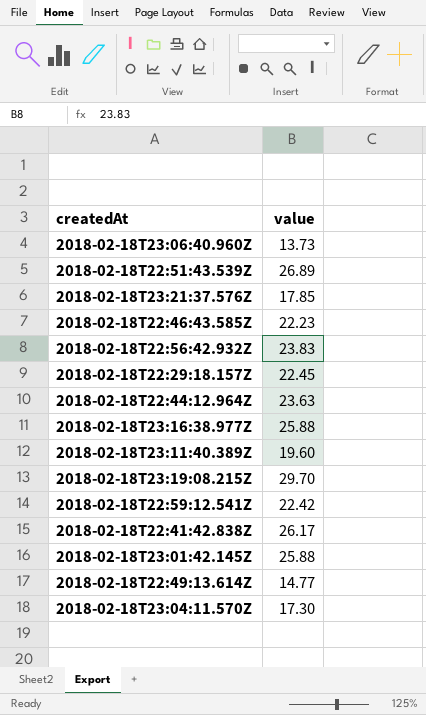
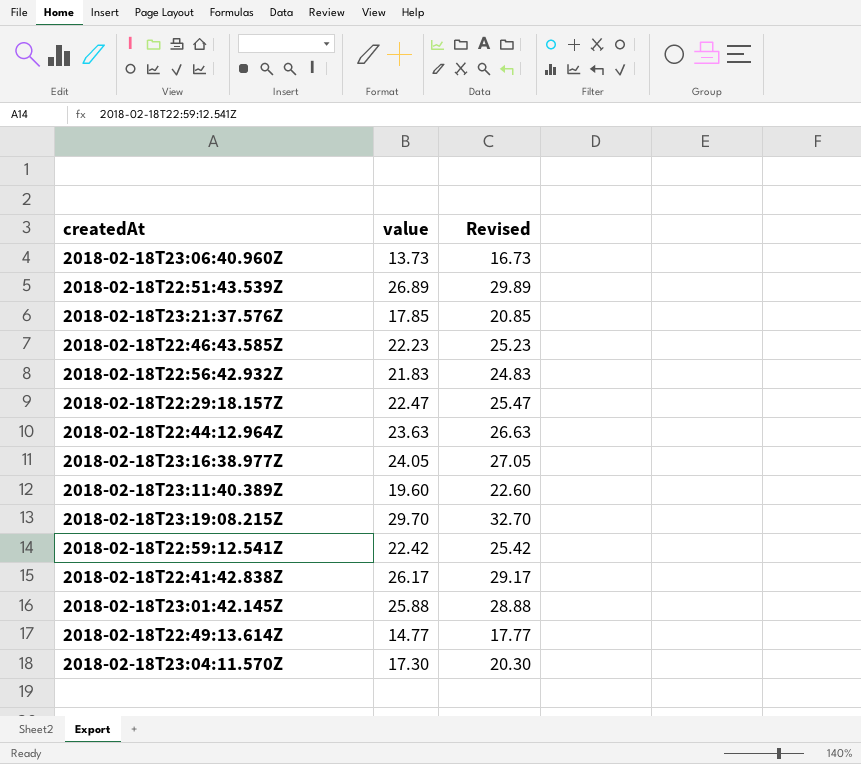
column Revised | formula: none -> [value] + 3
2018-02-18T22:56:42.932Z | value: 23.83 -> 21.83
2018-02-18T22:29:18.157Z | value: 22.45 -> 22.47
2018-02-18T23:16:38.977Z | value: 25.88 -> 24.05

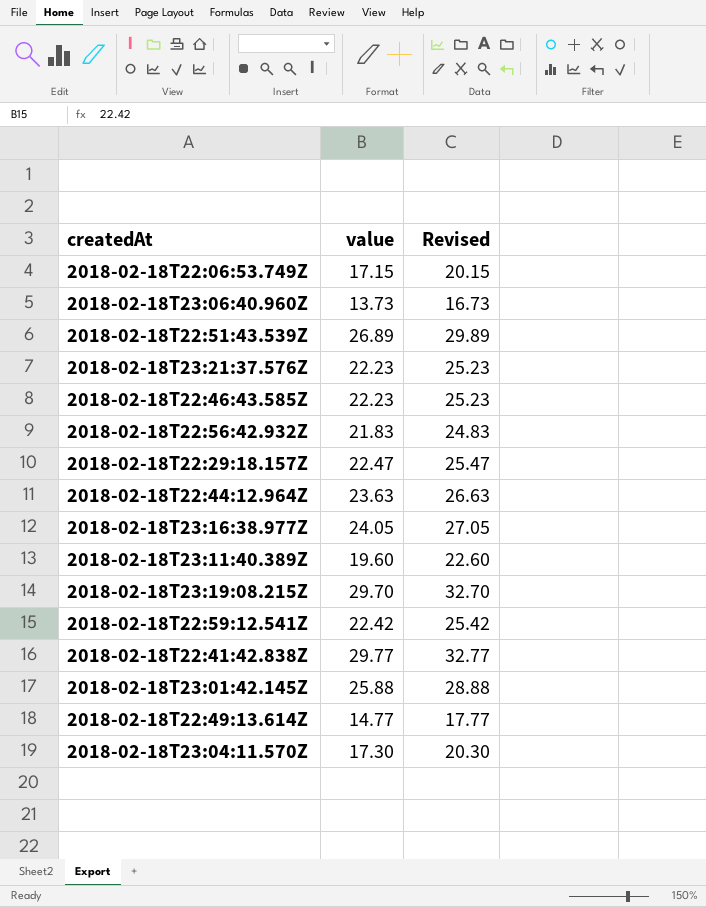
row 2018-02-18T22:06:53.749Z: none -> 17.15 | 20.15
2018-02-18T23:21:37.576Z | value: 17.85 -> 22.23
2018-02-18T23:21:37.576Z | Revised: 20.85 -> 25.23
2018-02-18T22:41:42.838Z | value: 26.17 -> 29.77
2018-02-18T22:41:42.838Z | Revised: 29.17 -> 32.77

